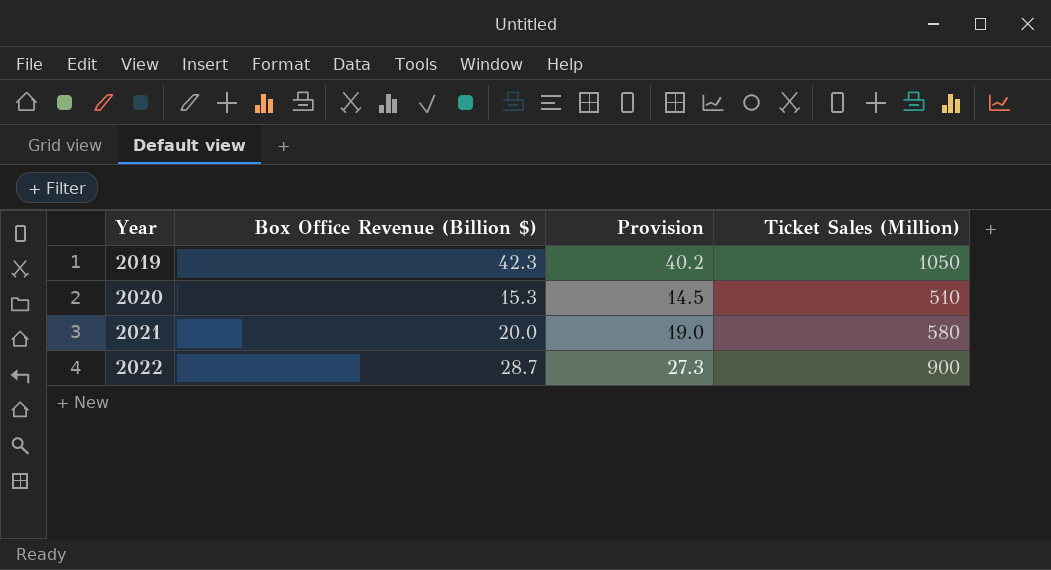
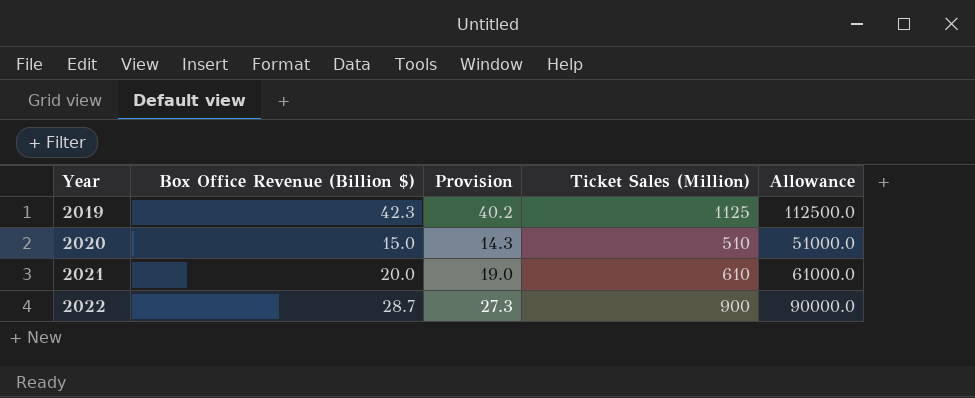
column Allowance | formula: none -> [Ticket Sales (Million)] * 100
2019 | Ticket Sales (Million): 1050 -> 1125
2020 | Box Office Revenue (Billion $): 15.3 -> 15.0
2020 | Provision: 14.5 -> 14.3
2021 | Ticket Sales (Million): 580 -> 610

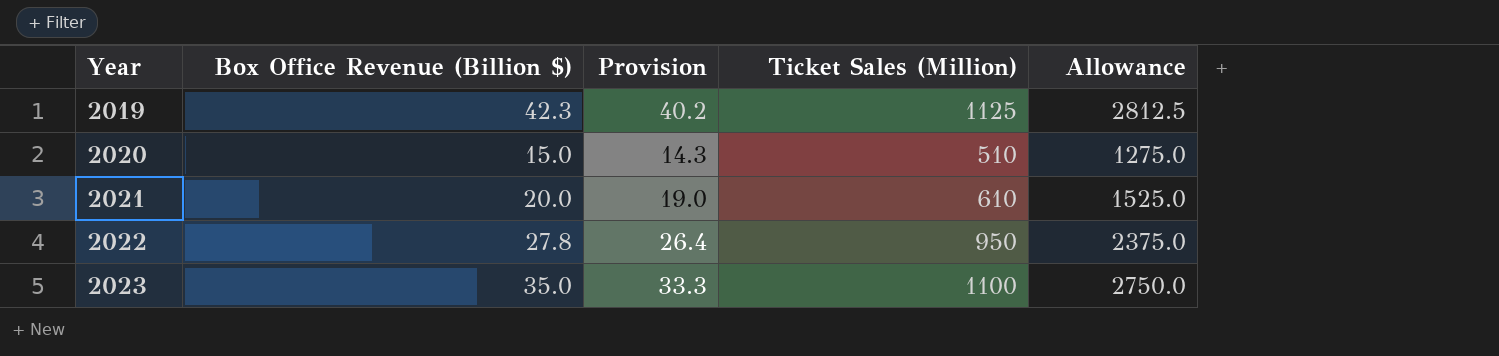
column Allowance | formula: [Ticket Sales (Million)] * 100 -> [Ticket Sales (Million)] * 2.5
2022 | Box Office Revenue (Billion $): 28.7 -> 27.8
2022 | Provision: 27.3 -> 26.4
2022 | Ticket Sales (Million): 900 -> 950
row 2023: none -> 35.0 | 33.3 | 1100 | 2750.0

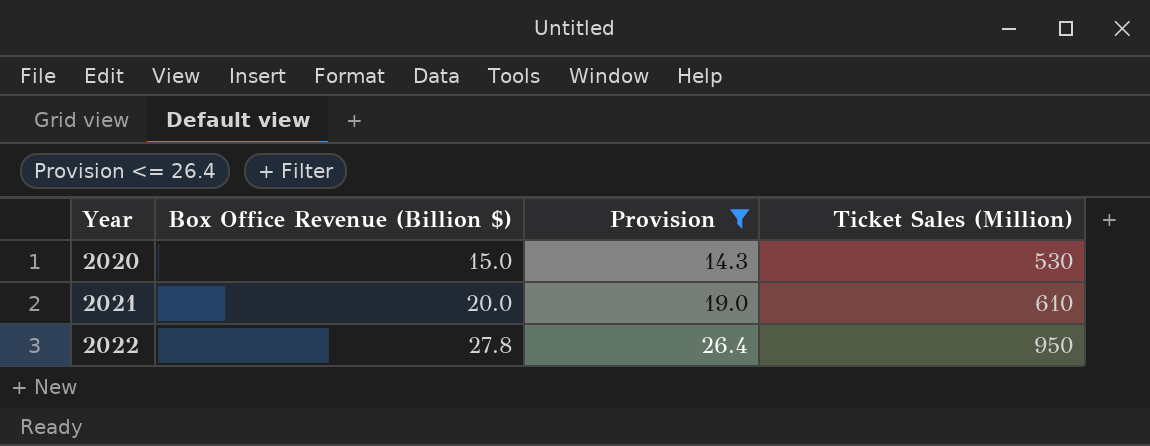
filter: none -> Provision <= 26.4
column Allowance | formula: [Ticket Sales (Million)] * 2.5 -> none
2020 | Ticket Sales (Million): 510 -> 530

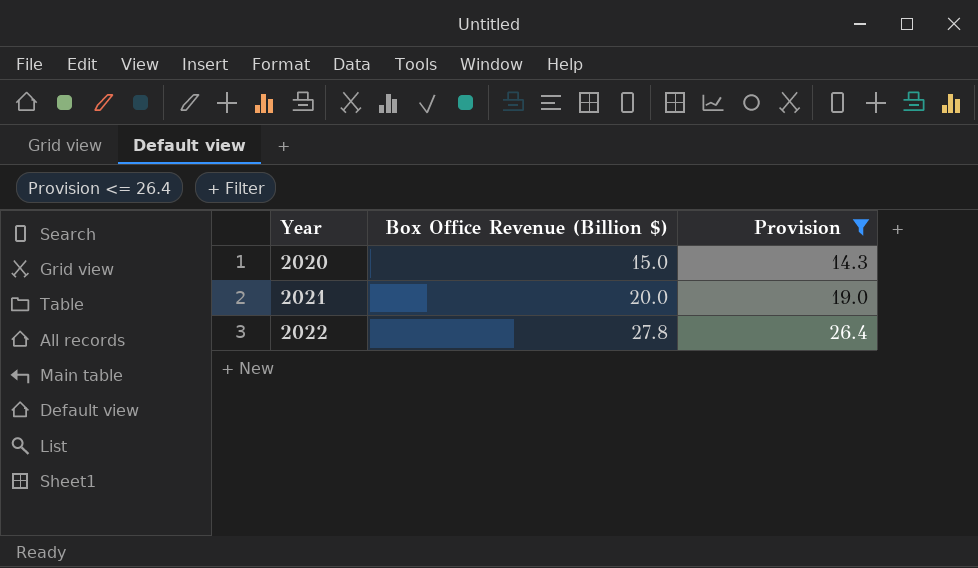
column Ticket Sales (Million) | position: 4 -> none

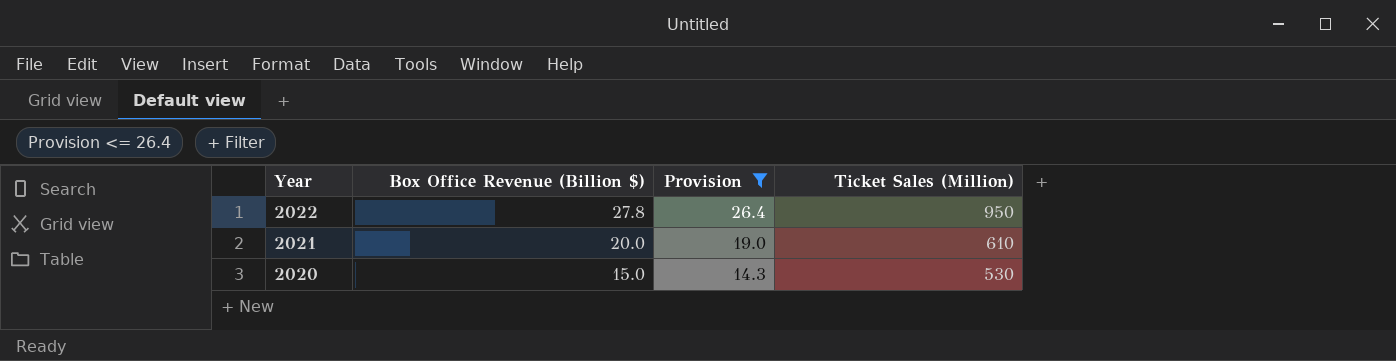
row order: Year ascending -> Year descending
column Ticket Sales (Million) | position: none -> 4

